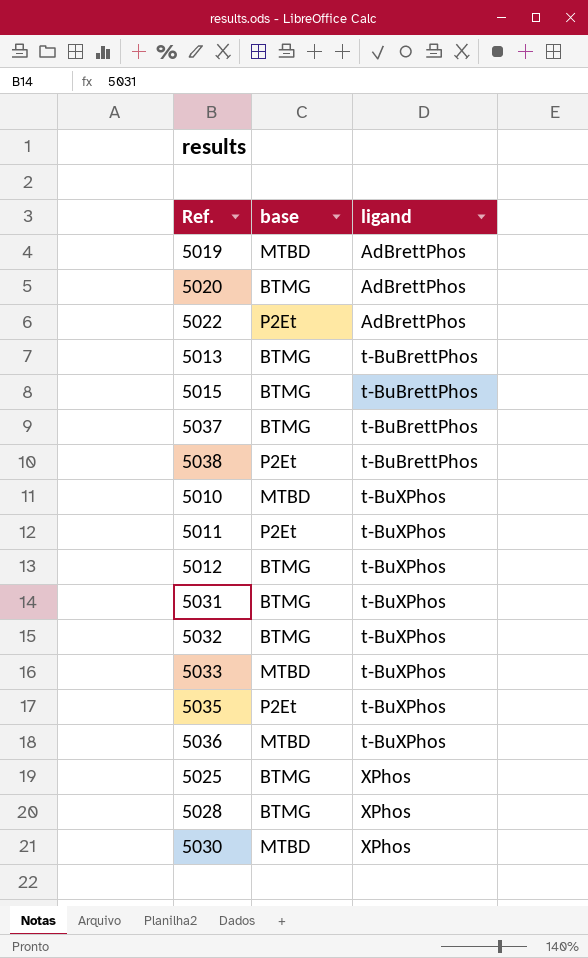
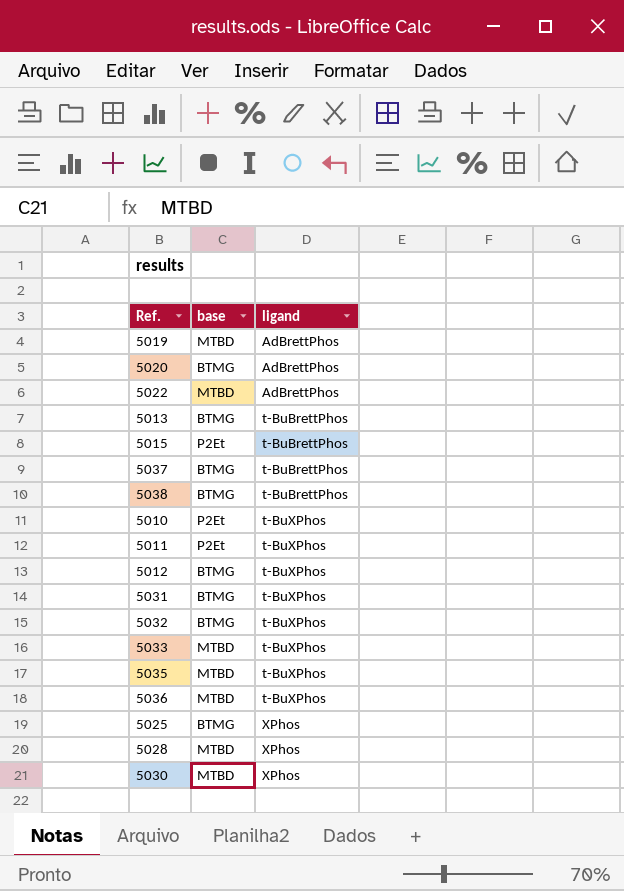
5022 | base: P2Et -> MTBD
5015 | base: BTMG -> P2Et
5038 | base: P2Et -> BTMG
5010 | base: MTBD -> P2Et
5035 | base: P2Et -> MTBD
5028 | base: BTMG -> MTBD

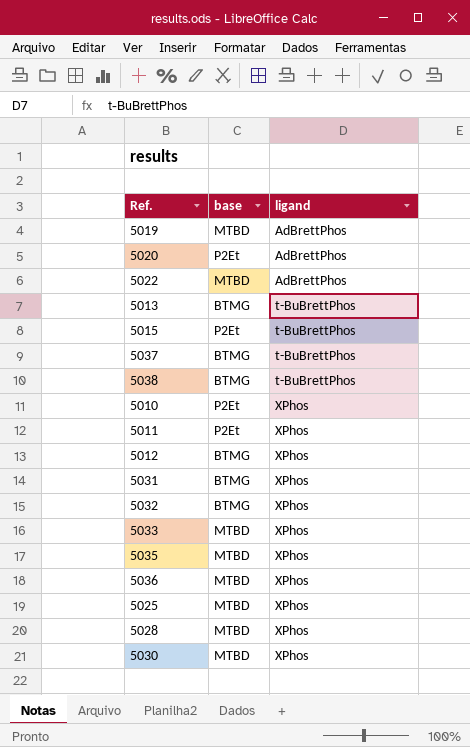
5020 | base: BTMG -> P2Et
5010 | ligand: t-BuXPhos -> XPhos
5011 | ligand: t-BuXPhos -> XPhos
5012 | ligand: t-BuXPhos -> XPhos
5031 | ligand: t-BuXPhos -> XPhos
5032 | ligand: t-BuXPhos -> XPhos
5033 | ligand: t-BuXPhos -> XPhos
5035 | ligand: t-BuXPhos -> XPhos
5036 | ligand: t-BuXPhos -> XPhos
5025 | base: BTMG -> MTBD

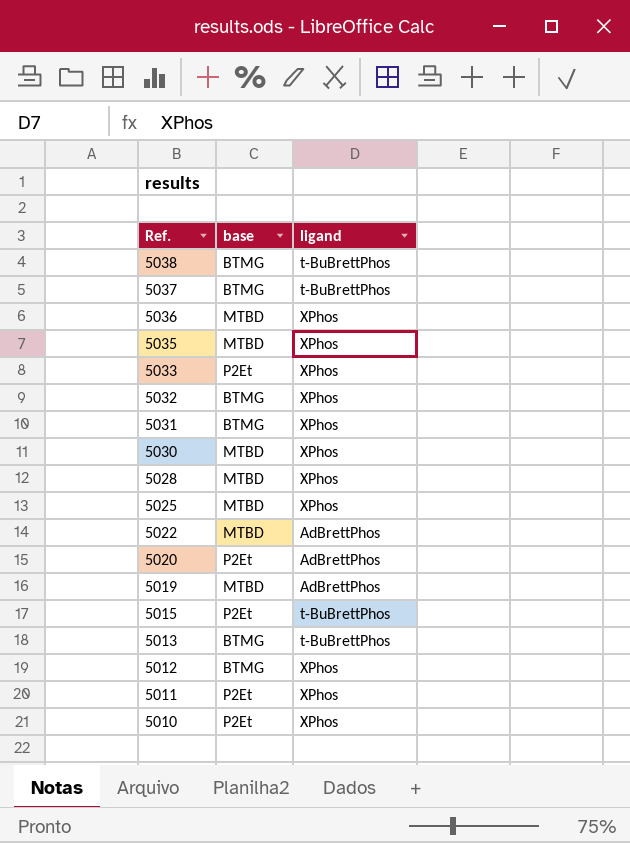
row order: ligand ascending -> Ref. descending
5033 | base: MTBD -> P2Et

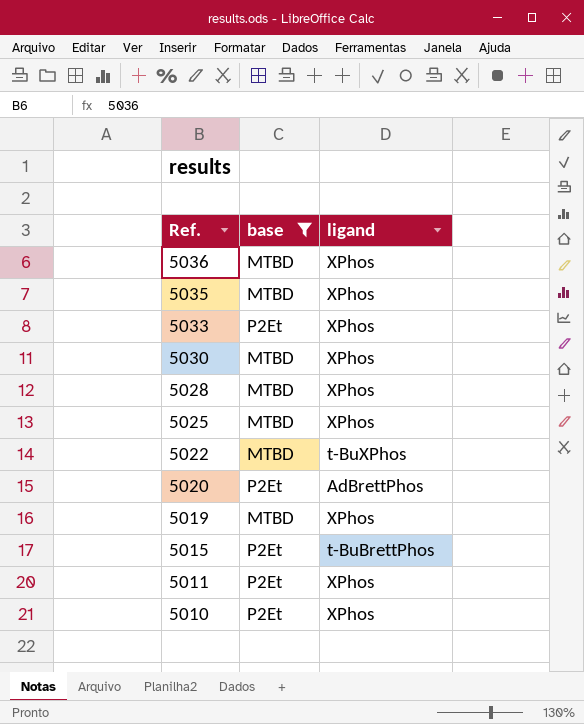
filter: none -> base != BTMG
5022 | ligand: AdBrettPhos -> t-BuXPhos
5019 | ligand: AdBrettPhos -> XPhos

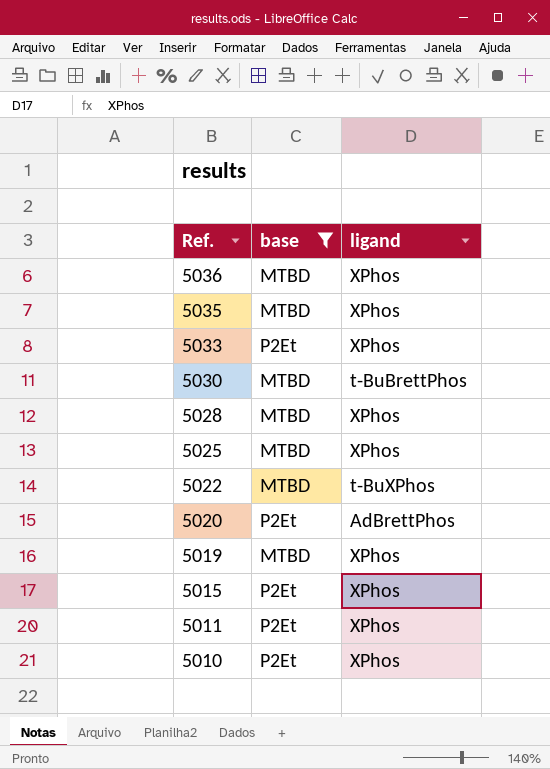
5030 | ligand: XPhos -> t-BuBrettPhos
5015 | ligand: t-BuBrettPhos -> XPhos

